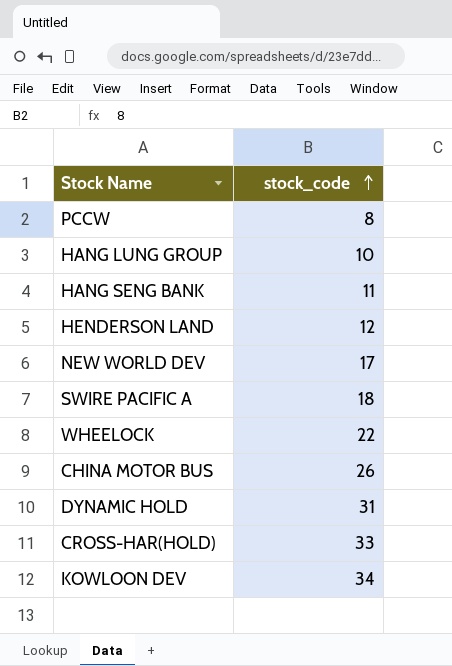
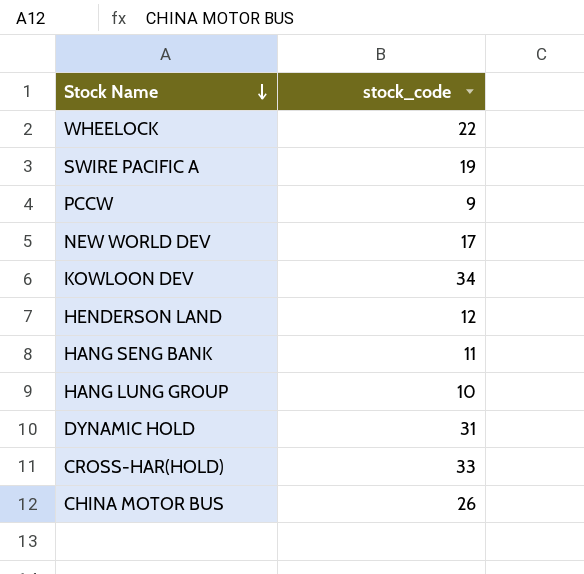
row order: stock_code ascending -> Stock Name descending
SWIRE PACIFIC A | stock_code: 18 -> 19
PCCW | stock_code: 8 -> 9

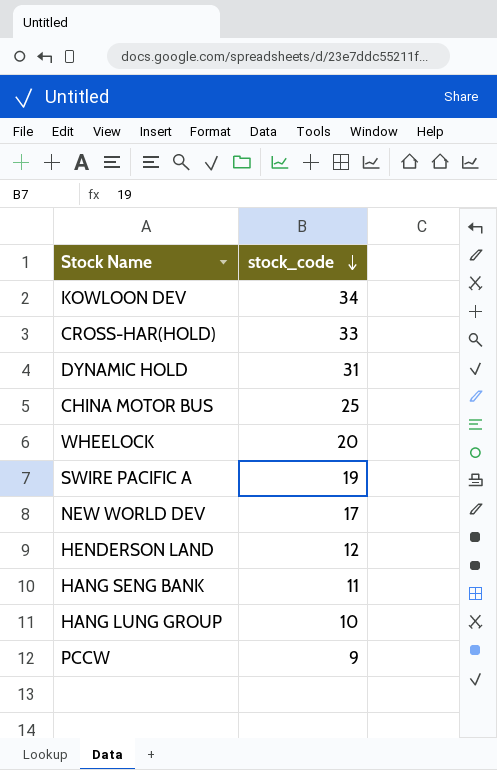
row order: Stock Name descending -> stock_code descending
CHINA MOTOR BUS | stock_code: 26 -> 25
WHEELOCK | stock_code: 22 -> 20

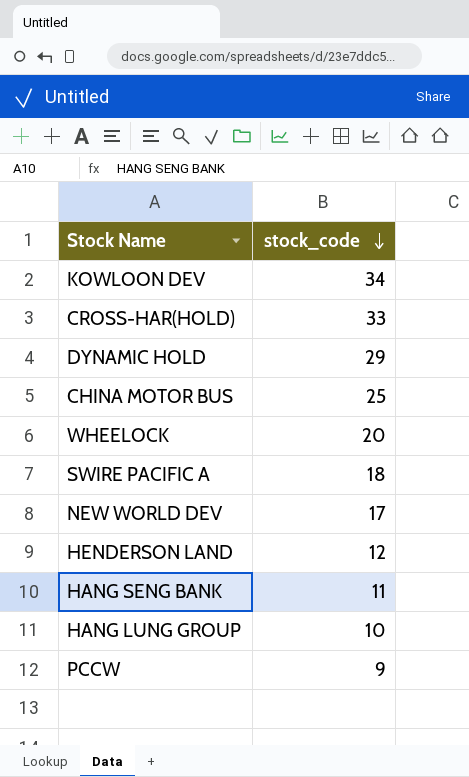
DYNAMIC HOLD | stock_code: 31 -> 29
SWIRE PACIFIC A | stock_code: 19 -> 18

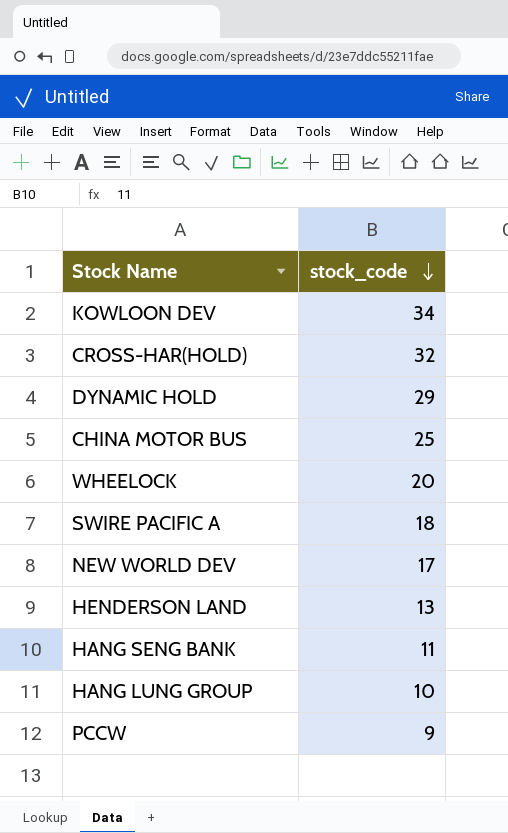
CROSS-HAR(HOLD) | stock_code: 33 -> 32
HENDERSON LAND | stock_code: 12 -> 13

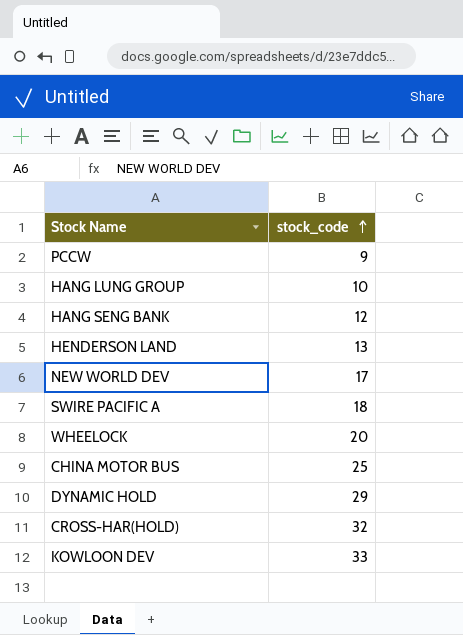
row order: stock_code descending -> stock_code ascending
HANG SENG BANK | stock_code: 11 -> 12
KOWLOON DEV | stock_code: 34 -> 33

